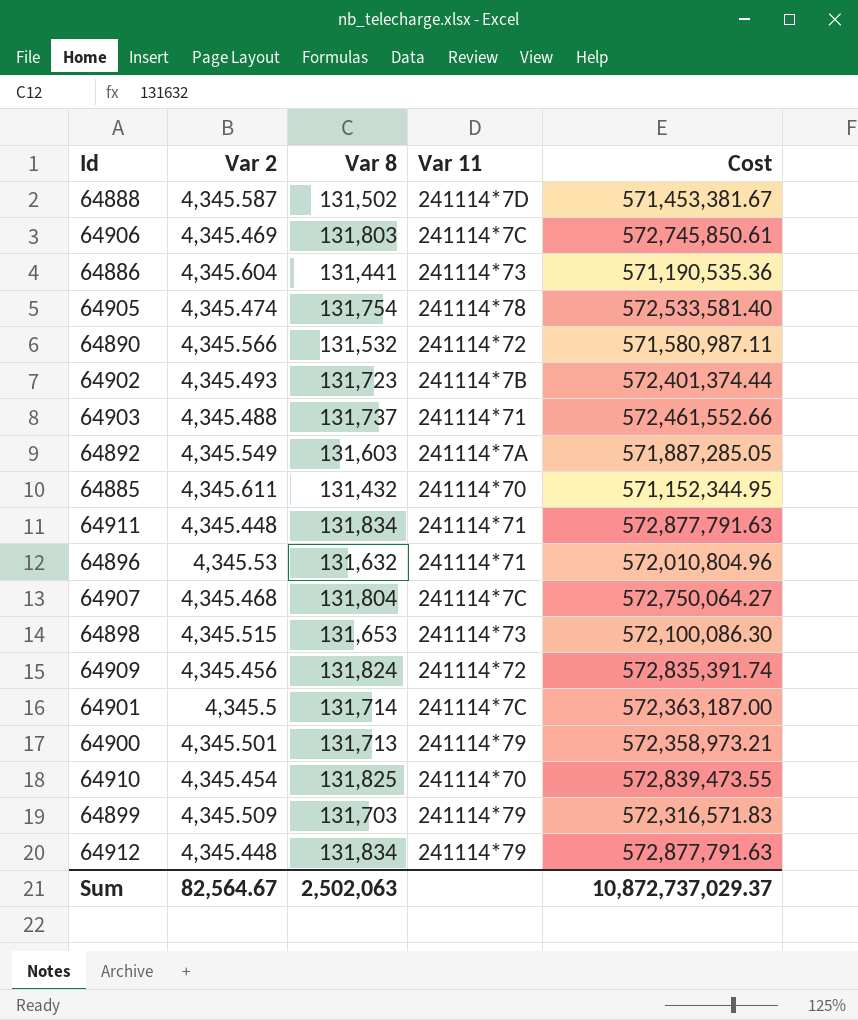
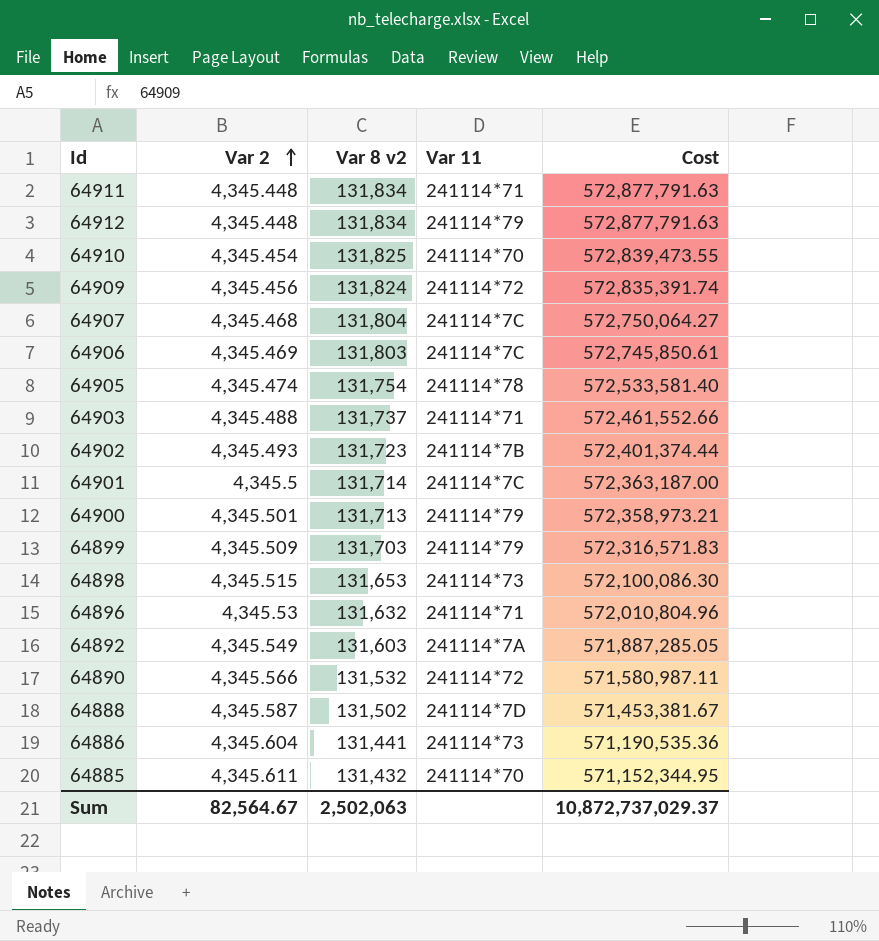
row order: none -> Var 2 ascending
column name: Var 8 -> Var 8 v2

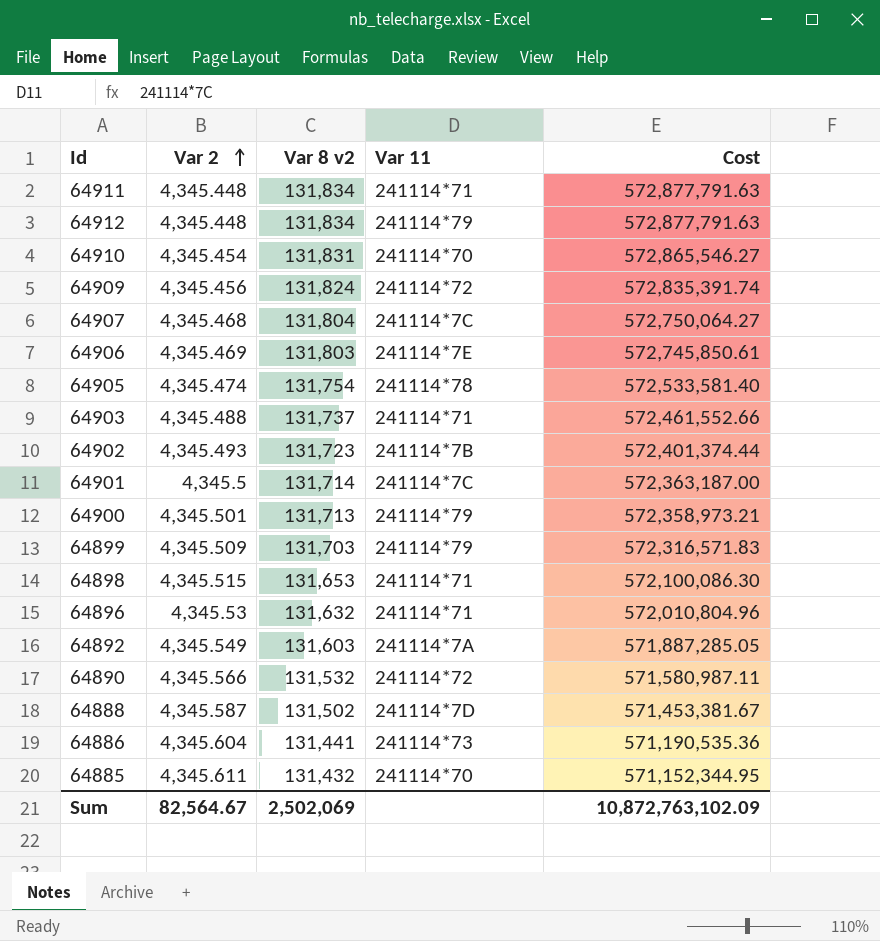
64910 | Var 8 v2: 131,825 -> 131,831
64910 | Cost: 572,839,473.55 -> 572,865,546.27
64906 | Var 11: 241114*7C -> 241114*7E
64898 | Var 11: 241114*73 -> 241114*71
Sum | Var 8 v2: 2,502,063 -> 2,502,069
Sum | Cost: 10,872,737,029.37 -> 10,872,763,102.09

